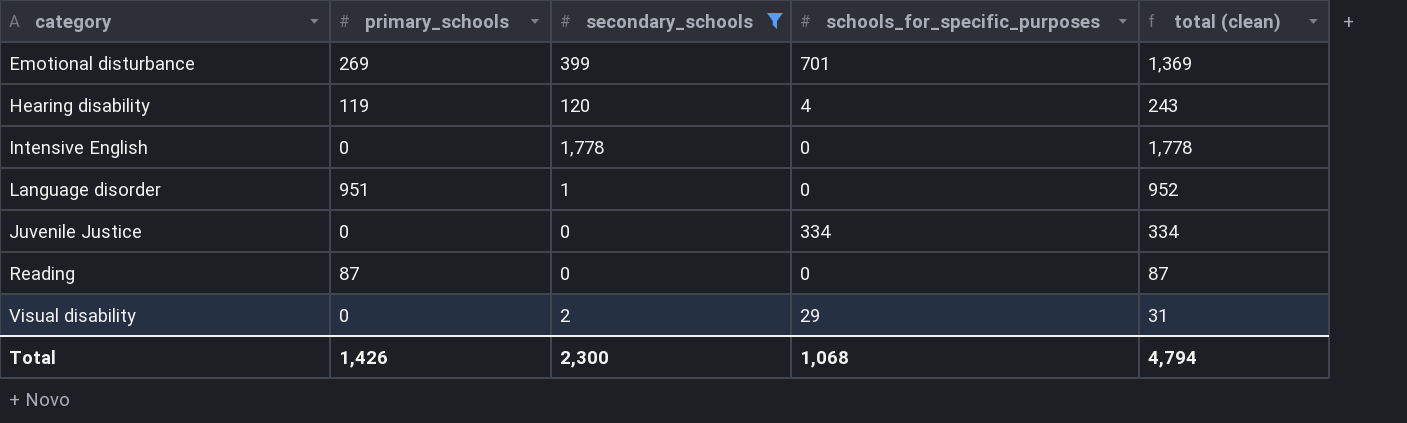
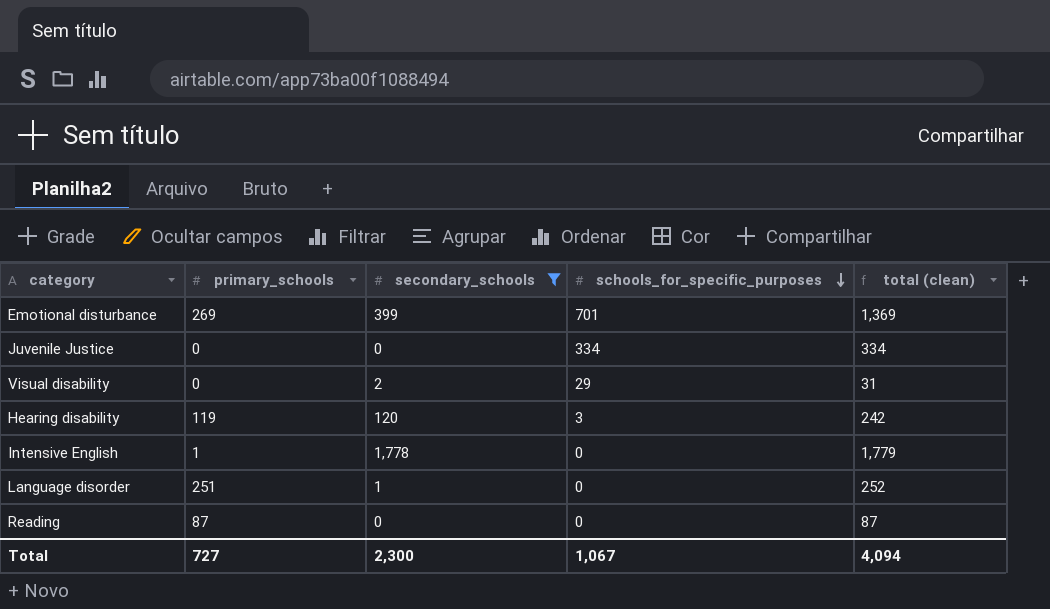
row order: none -> schools_for_specific_purposes descending
Hearing disability | schools_for_specific_purposes: 4 -> 3
Hearing disability | total (clean): 243 -> 242
Intensive English | primary_schools: 0 -> 1
Intensive English | total (clean): 1,778 -> 1,779
Language disorder | primary_schools: 951 -> 251
Language disorder | total (clean): 952 -> 252
Total | primary_schools: 1,426 -> 727
Total | schools_for_specific_purposes: 1,068 -> 1,067
Total | total (clean): 4,794 -> 4,094

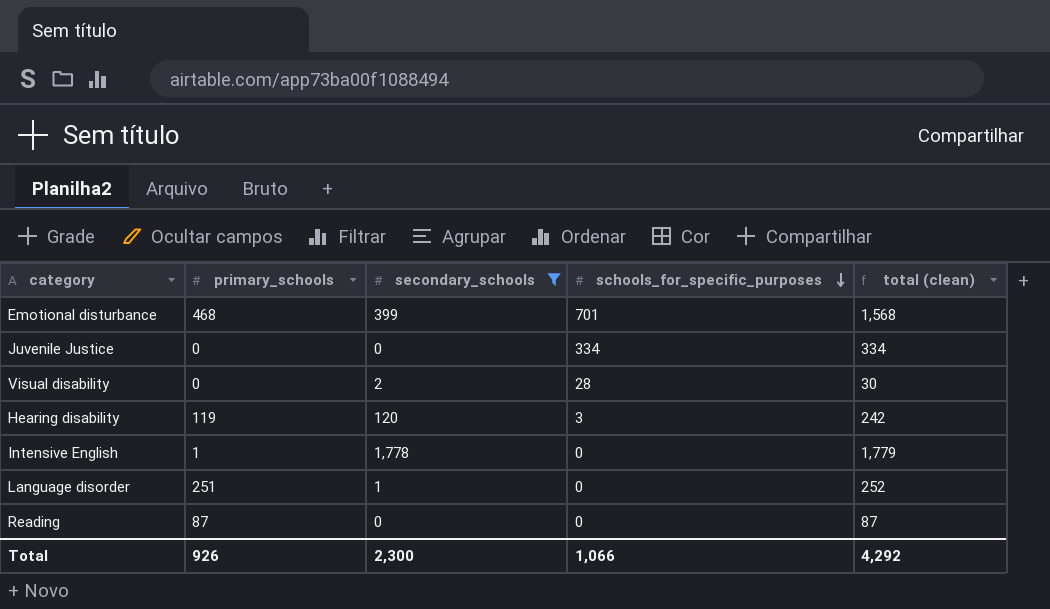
Emotional disturbance | primary_schools: 269 -> 468
Emotional disturbance | total (clean): 1,369 -> 1,568
Visual disability | schools_for_specific_purposes: 29 -> 28
Visual disability | total (clean): 31 -> 30
Total | primary_schools: 727 -> 926
Total | schools_for_specific_purposes: 1,067 -> 1,066
Total | total (clean): 4,094 -> 4,292

